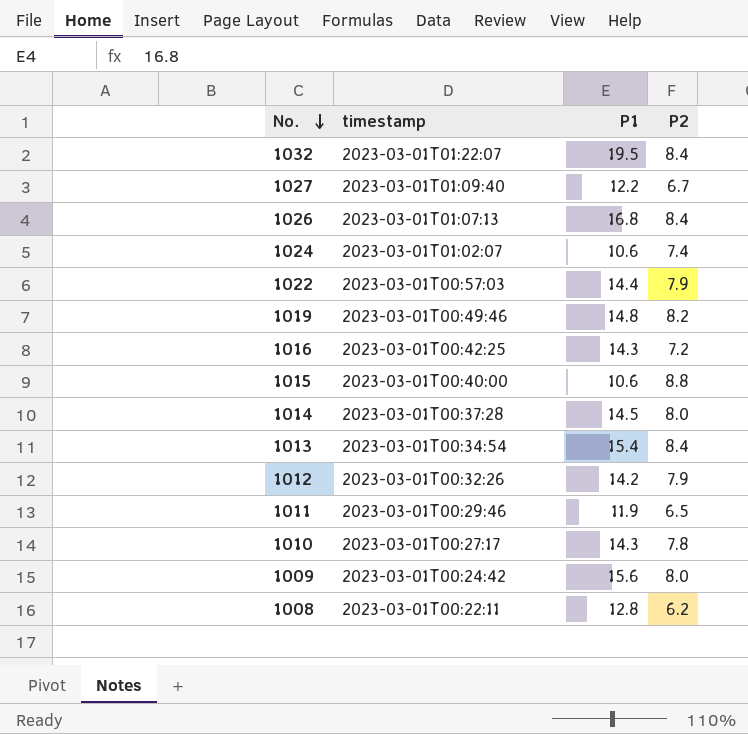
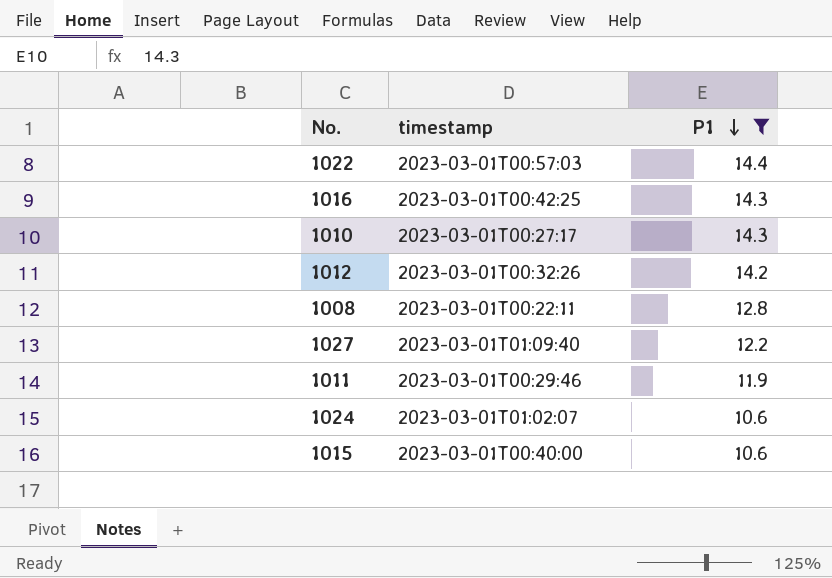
filter: none -> P1 <= 14.4
row order: No. descending -> P1 descending
column P2 | position: 4 -> none

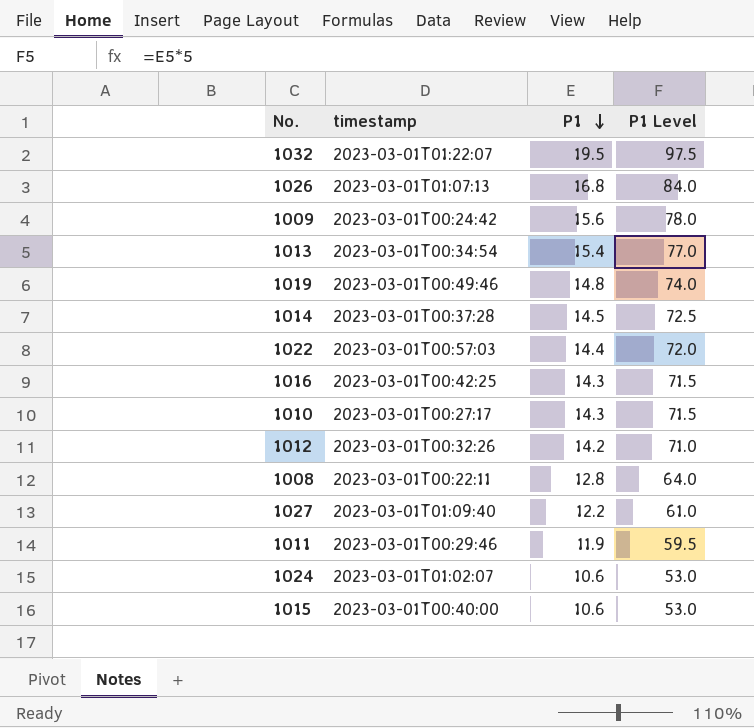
filter: P1 <= 14.4 -> none
column P1 Level | formula: none -> [P1] * 5

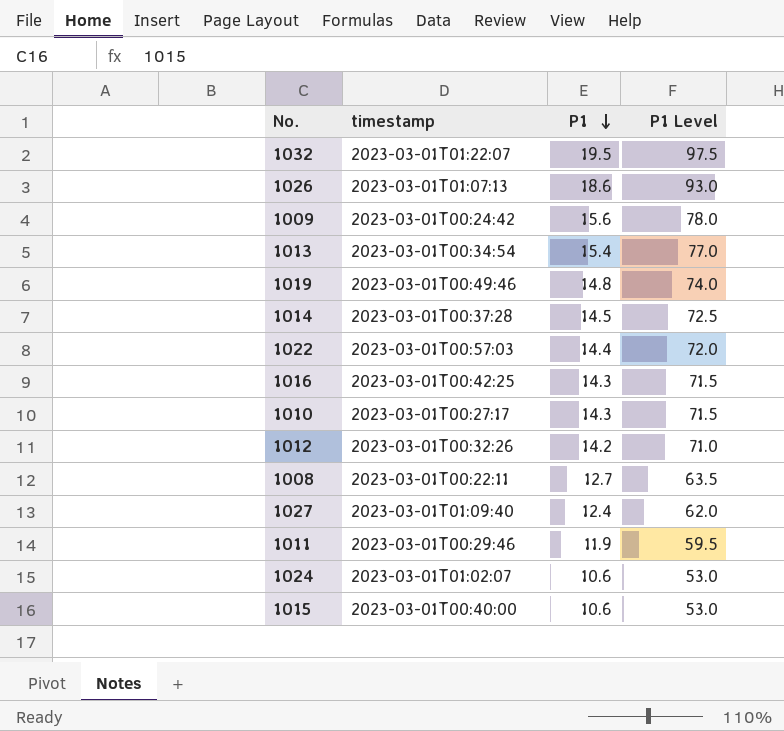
1026 | P1: 16.8 -> 18.6
1026 | P1 Level: 84.0 -> 93.0
1008 | P1: 12.8 -> 12.7
1008 | P1 Level: 64.0 -> 63.5
1027 | P1: 12.2 -> 12.4
1027 | P1 Level: 61.0 -> 62.0

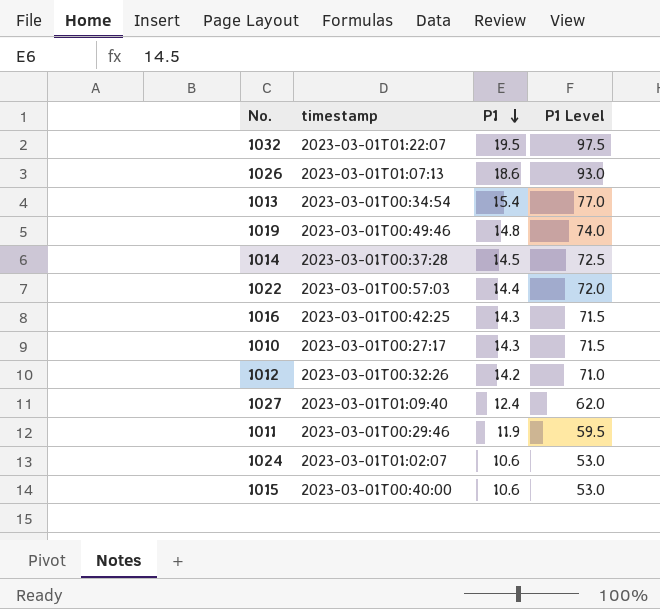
row 1009: 2023-03-01T00:24:42 | 15.6 | 78.0 -> none
row 1008: 2023-03-01T00:22:11 | 12.7 | 63.5 -> none

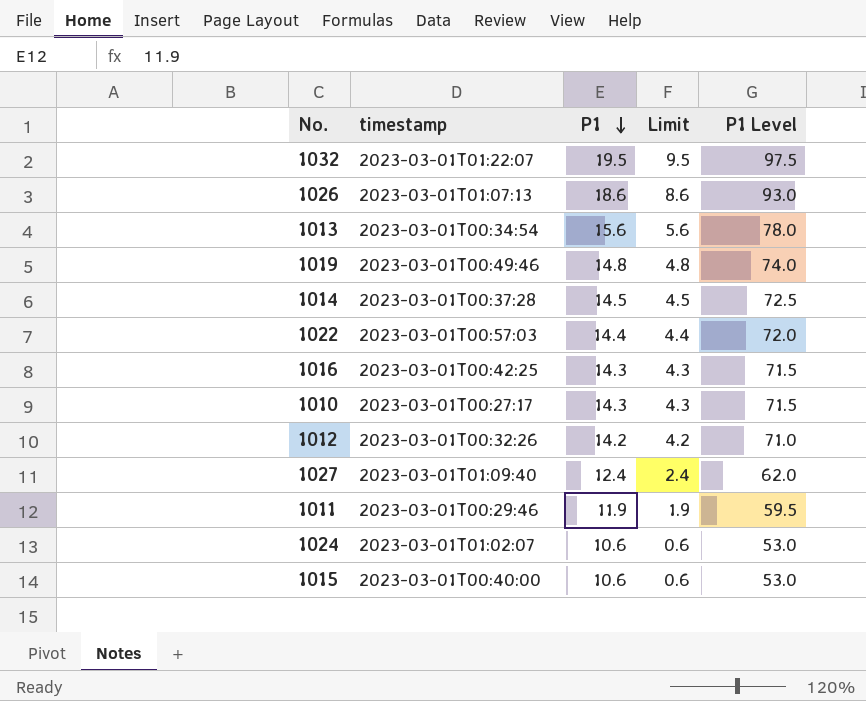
column Limit | formula: none -> [P1] - 10
1013 | P1: 15.4 -> 15.6
1013 | P1 Level: 77.0 -> 78.0

